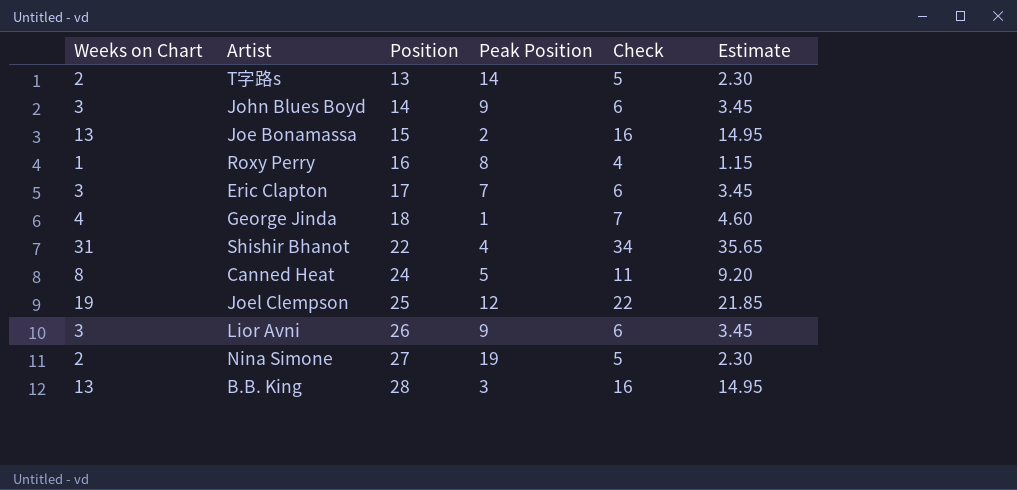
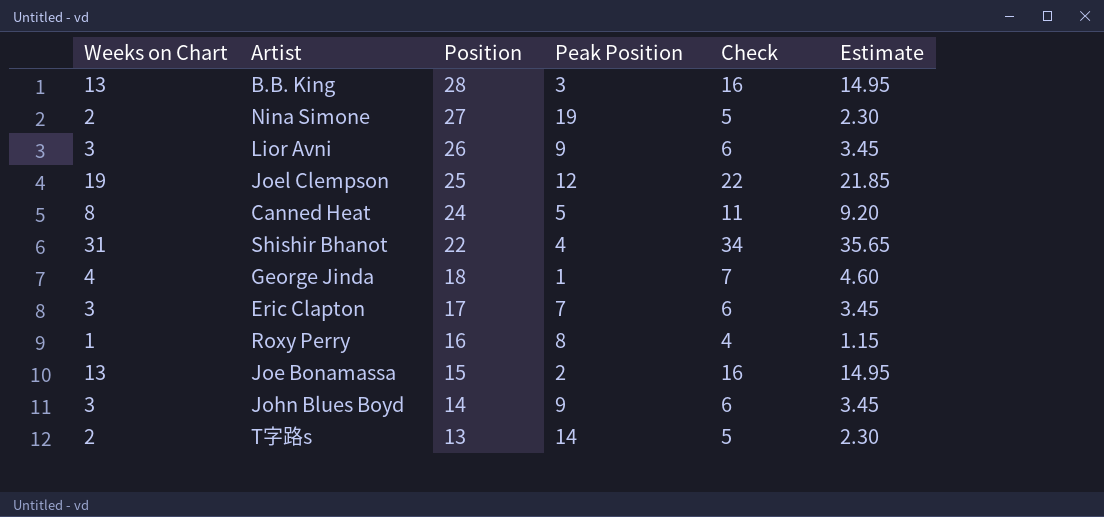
row order: Position ascending -> Position descending

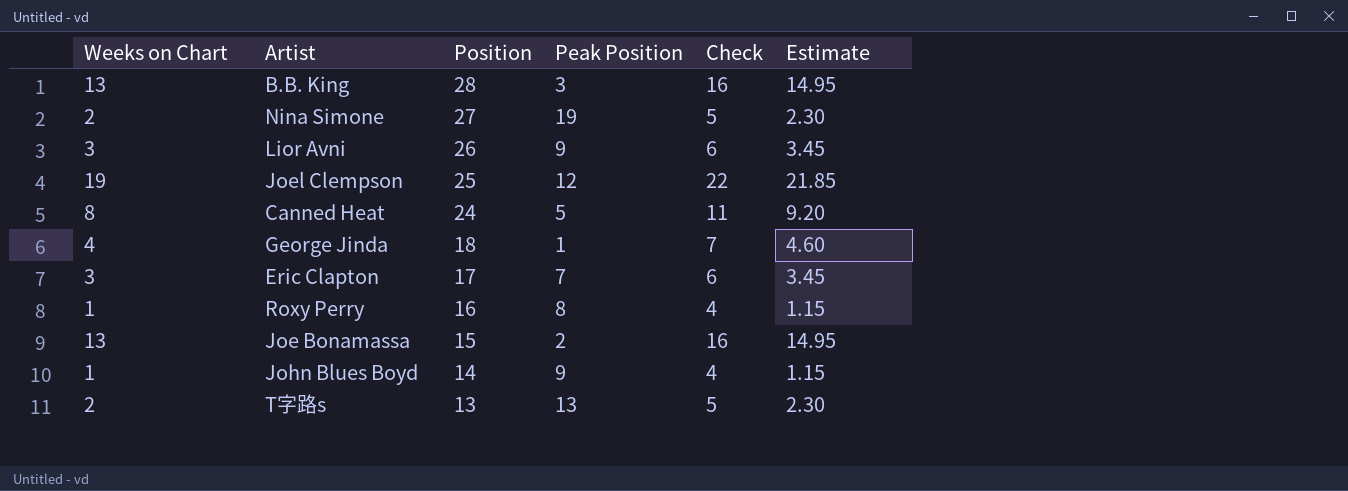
row Shishir Bhanot: 31 | 22 | 4 | 34 | 35.65 -> none
John Blues Boyd | Weeks on Chart: 3 -> 1
John Blues Boyd | Check: 6 -> 4
John Blues Boyd | Estimate: 3.45 -> 1.15
T字路s | Peak Position: 14 -> 13

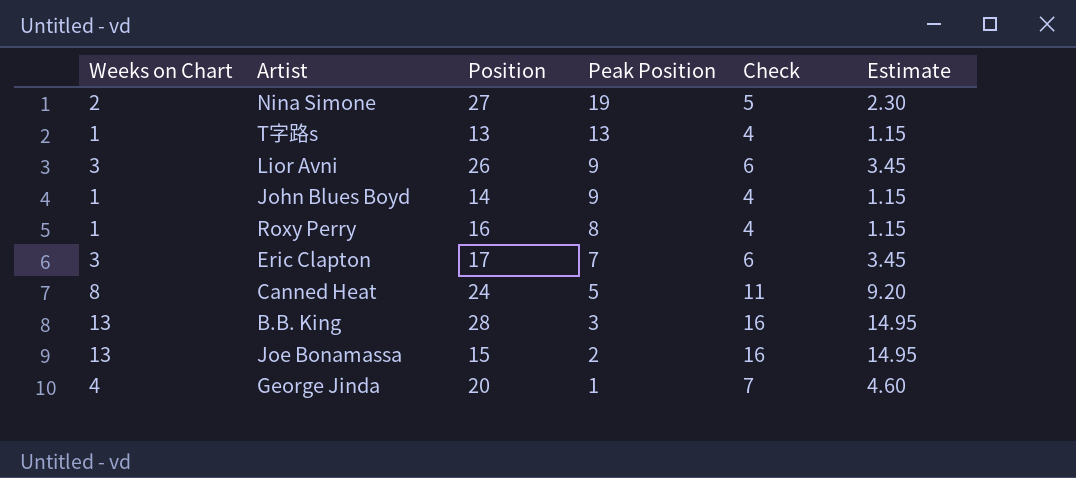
row order: Position descending -> Peak Position descending
row Joel Clempson: 19 | 25 | 12 | 22 | 21.85 -> none
T字路s | Weeks on Chart: 2 -> 1
T字路s | Check: 5 -> 4
T字路s | Estimate: 2.30 -> 1.15
George Jinda | Position: 18 -> 20

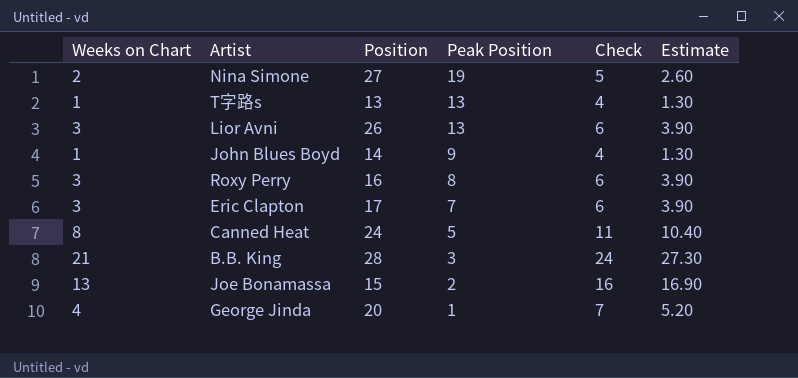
column Estimate | formula: [Weeks on Chart] * 1.15 -> [Weeks on Chart] * 1.3
Lior Avni | Peak Position: 9 -> 13
Roxy Perry | Weeks on Chart: 1 -> 3
Roxy Perry | Check: 4 -> 6
B.B. King | Weeks on Chart: 13 -> 21
B.B. King | Check: 16 -> 24

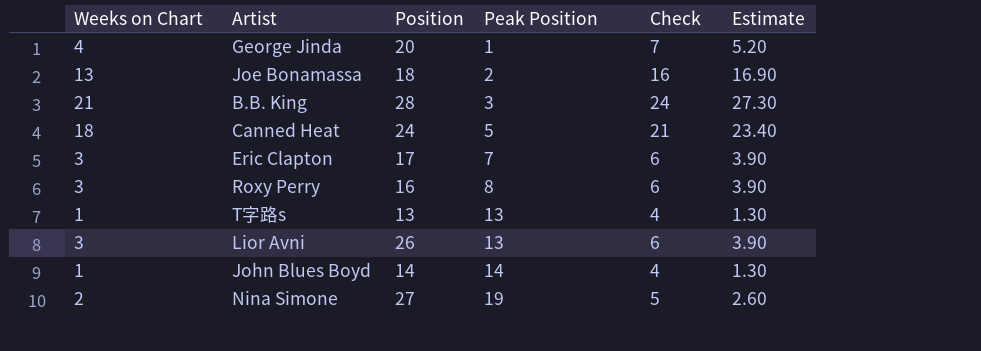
row order: Peak Position descending -> Peak Position ascending
Joe Bonamassa | Position: 15 -> 18
Canned Heat | Weeks on Chart: 8 -> 18
Canned Heat | Check: 11 -> 21
Canned Heat | Estimate: 10.40 -> 23.40
John Blues Boyd | Peak Position: 9 -> 14

